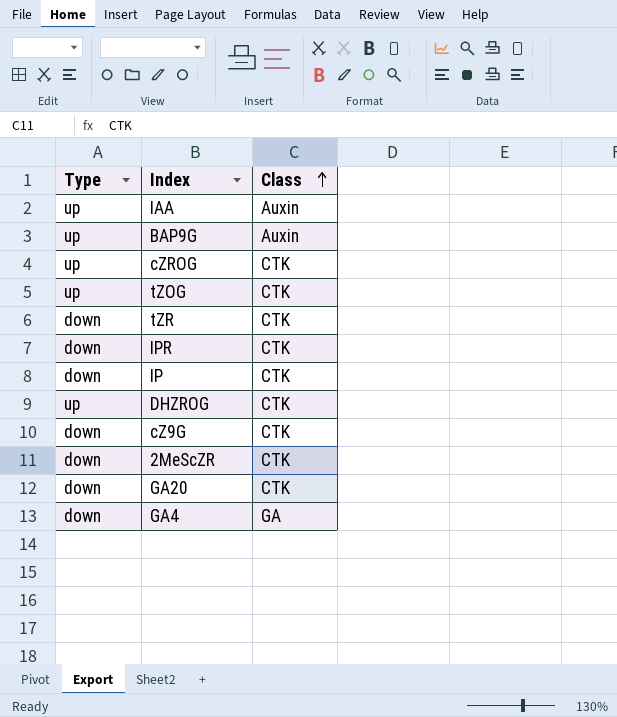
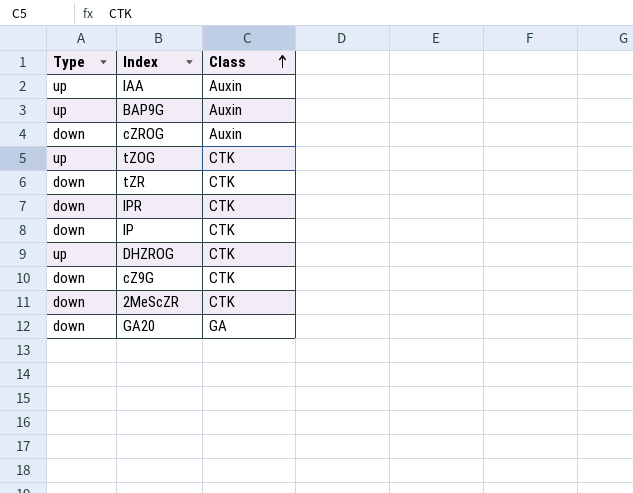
row GA4: down | GA -> none
cZROG | Type: up -> down
cZROG | Class: CTK -> Auxin
GA20 | Class: CTK -> GA

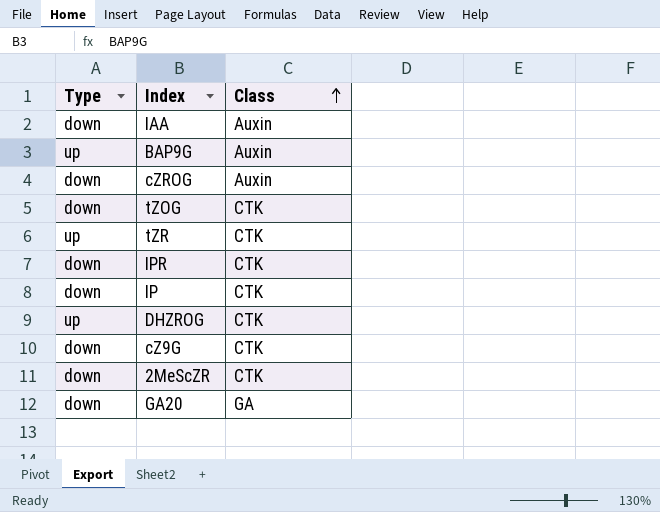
IAA | Type: up -> down
tZOG | Type: up -> down
tZR | Type: down -> up

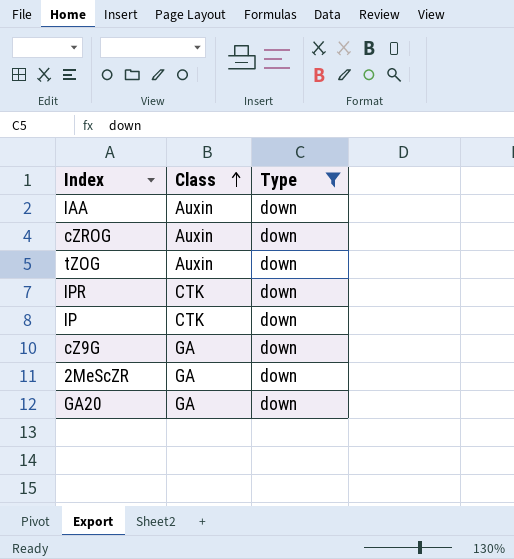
filter: none -> Type = down
column Type | position: 1 -> 3
tZOG | Class: CTK -> Auxin
cZ9G | Class: CTK -> GA
2MeScZR | Class: CTK -> GA

